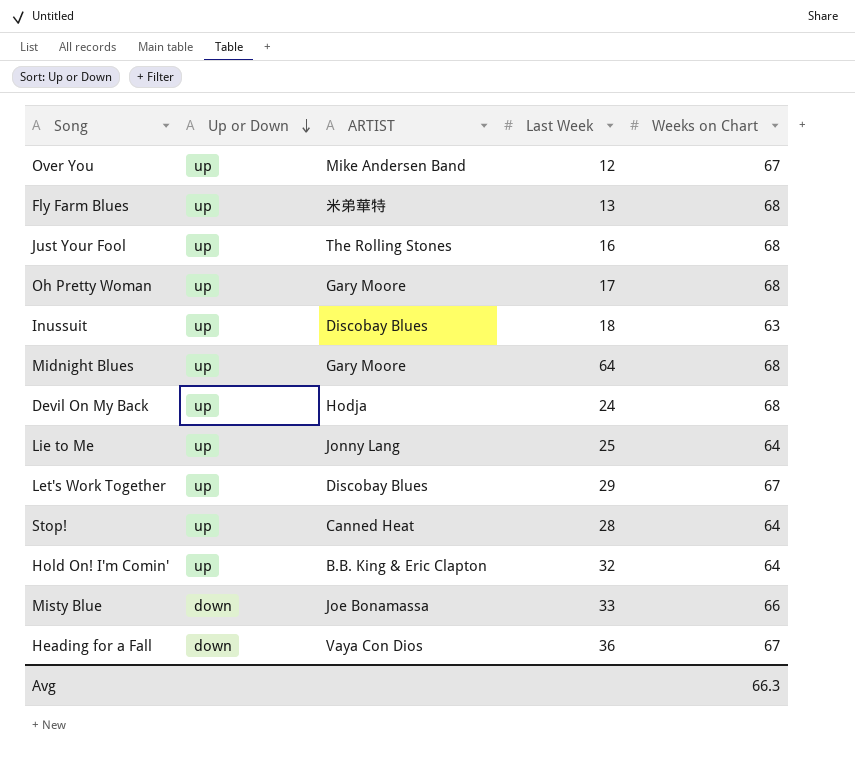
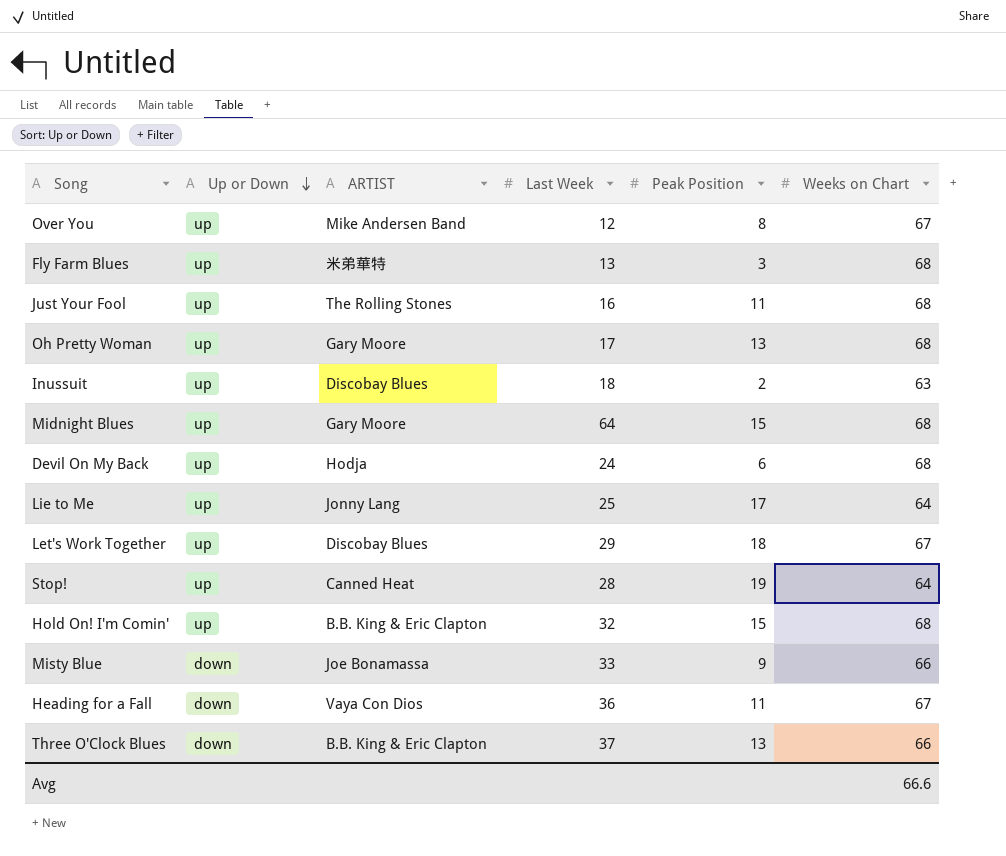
column Peak Position | position: none -> 5
Hold On! I'm Comin' | Weeks on Chart: 64 -> 68
row Three O'Clock Blues: none -> down | B.B. King & Eric Clapton | 37 | 13 | 66
Avg | Weeks on Chart: 66.3 -> 66.6

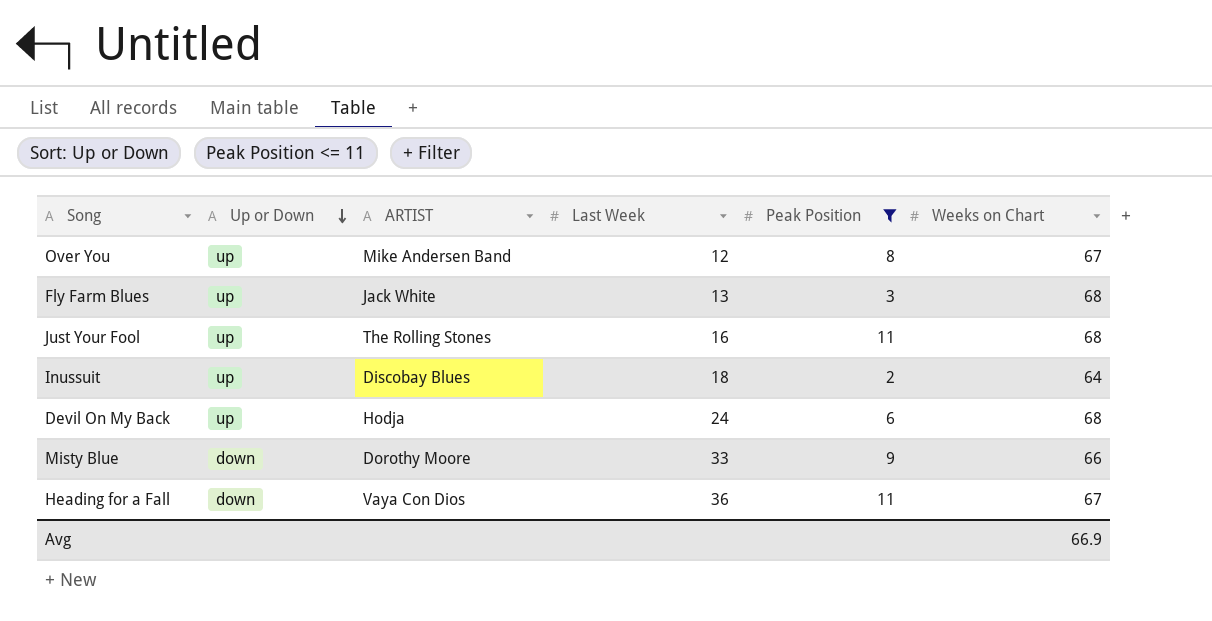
filter: none -> Peak Position <= 11
Fly Farm Blues | ARTIST: 米弟華特 -> Jack White
Inussuit | Weeks on Chart: 63 -> 64
Misty Blue | ARTIST: Joe Bonamassa -> Dorothy Moore
Avg | Weeks on Chart: 66.6 -> 66.9

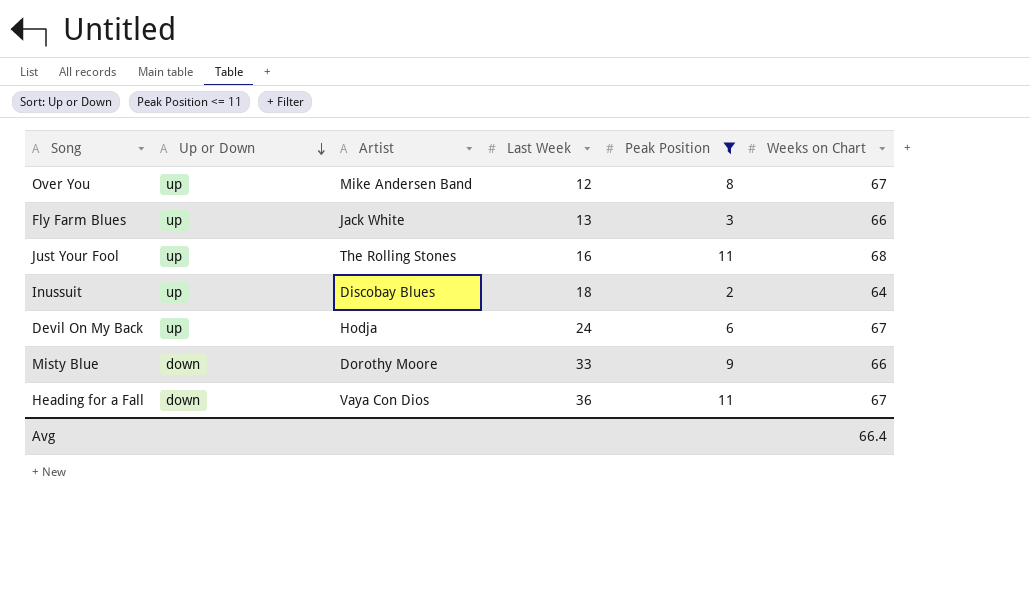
column name: ARTIST -> Artist
Fly Farm Blues | Weeks on Chart: 68 -> 66
Devil On My Back | Weeks on Chart: 68 -> 67
Avg | Weeks on Chart: 66.9 -> 66.4

